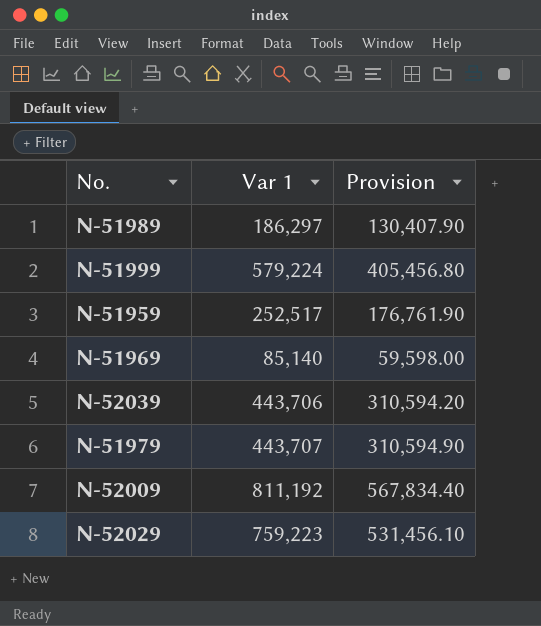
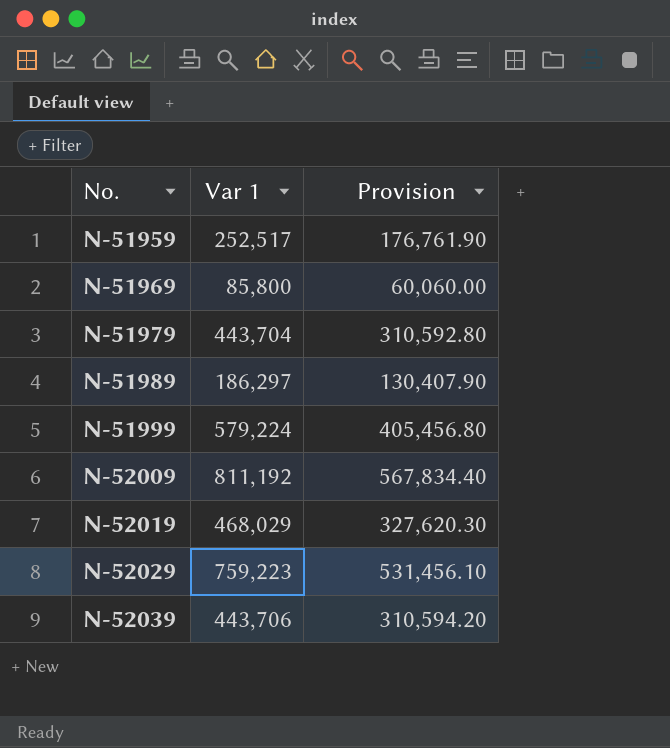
row order: none -> No. ascending
N-51969 | Var 1: 85,140 -> 85,800
N-51969 | Provision: 59,598.00 -> 60,060.00
N-51979 | Var 1: 443,707 -> 443,704
N-51979 | Provision: 310,594.90 -> 310,592.80
row N-52019: none -> 468,029 | 327,620.30

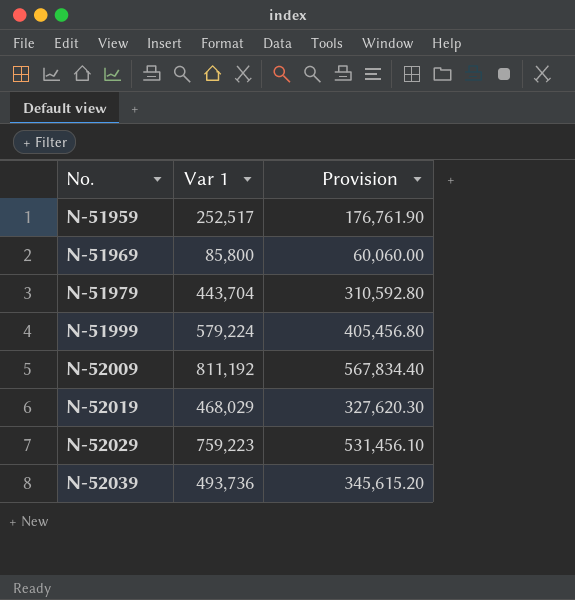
row N-51989: 186,297 | 130,407.90 -> none
N-52039 | Var 1: 443,706 -> 493,736
N-52039 | Provision: 310,594.20 -> 345,615.20

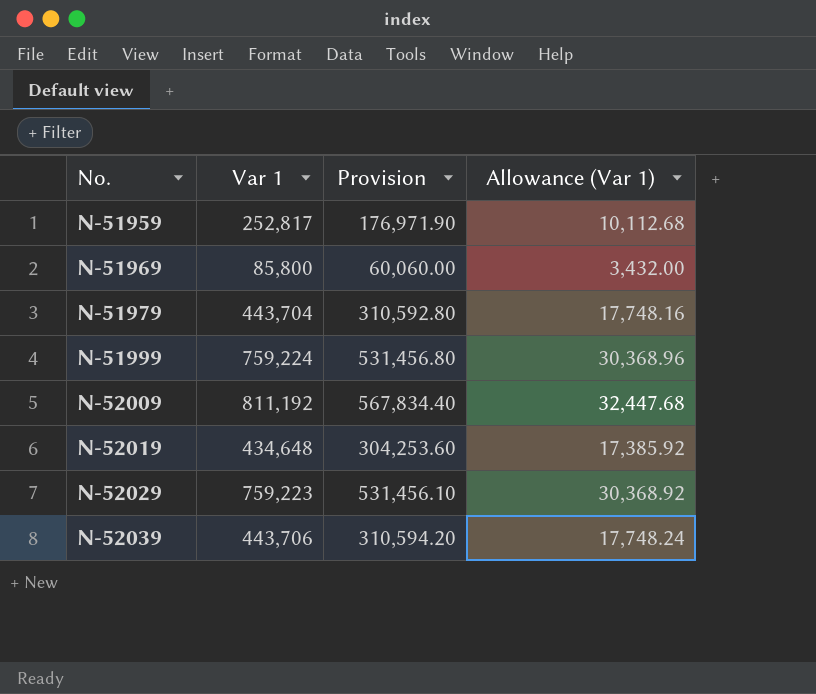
column Allowance (Var 1) | formula: none -> [Var 1] * 0.04
N-51959 | Var 1: 252,517 -> 252,817
N-51959 | Provision: 176,761.90 -> 176,971.90
N-51999 | Var 1: 579,224 -> 759,224
N-51999 | Provision: 405,456.80 -> 531,456.80
N-52019 | Var 1: 468,029 -> 434,648
N-52019 | Provision: 327,620.30 -> 304,253.60
N-52039 | Var 1: 493,736 -> 443,706
N-52039 | Provision: 345,615.20 -> 310,594.20

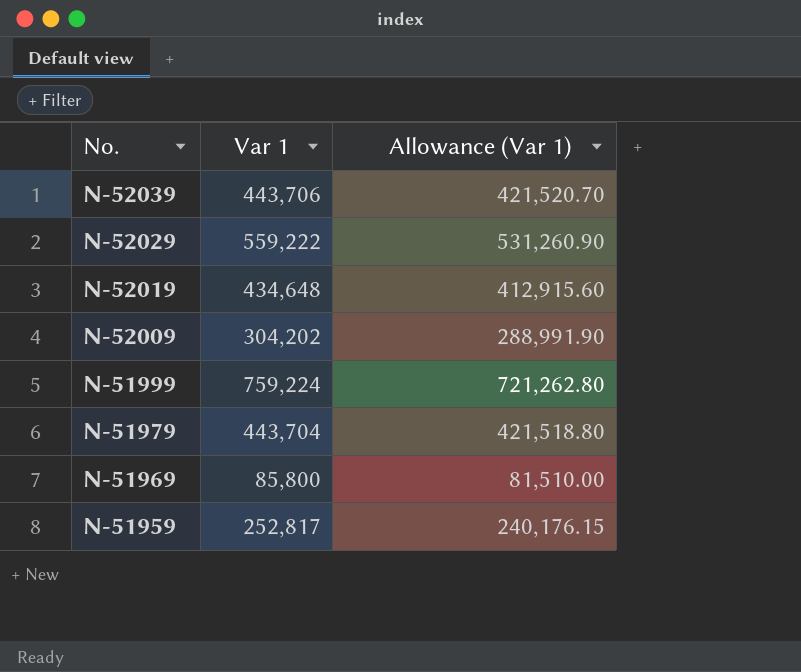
row order: No. ascending -> No. descending
column Provision | formula: [Var 1] * 0.7 -> none
column Allowance (Var 1) | formula: [Var 1] * 0.04 -> [Var 1] * 0.95
N-52029 | Var 1: 759,223 -> 559,222
N-52009 | Var 1: 811,192 -> 304,202

